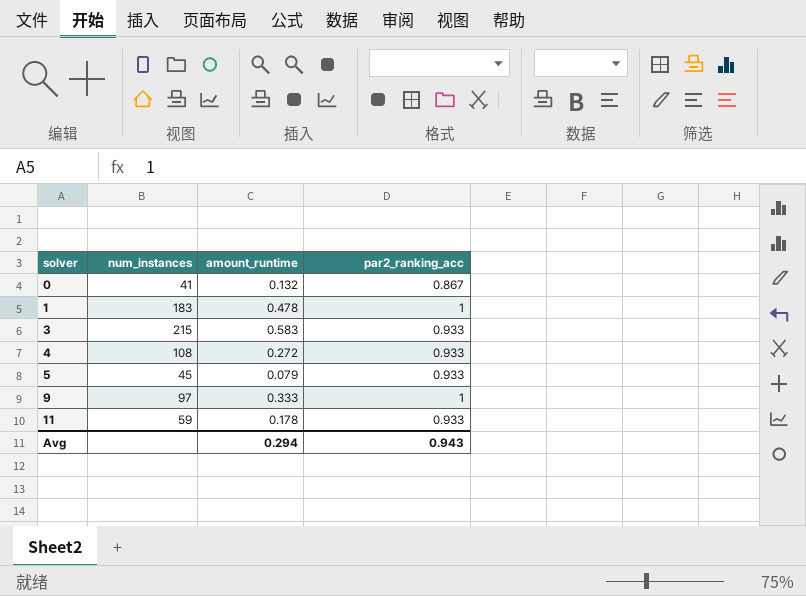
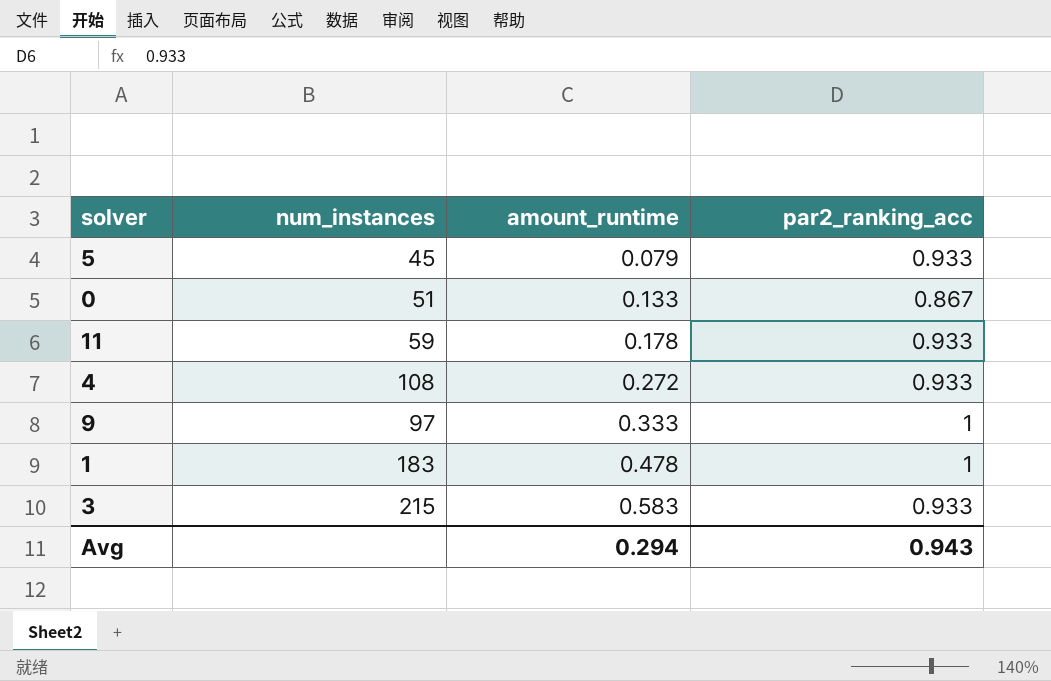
row order: solver ascending -> amount_runtime ascending
0 | num_instances: 41 -> 51
0 | amount_runtime: 0.132 -> 0.133

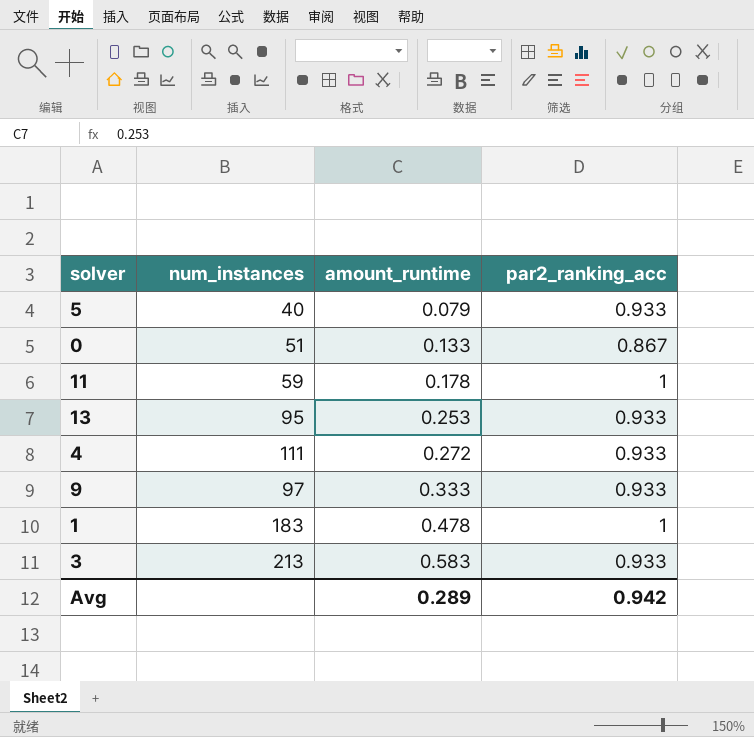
5 | num_instances: 45 -> 40
11 | par2_ranking_acc: 0.933 -> 1
row 13: none -> 95 | 0.253 | 0.933
4 | num_instances: 108 -> 111
9 | par2_ranking_acc: 1 -> 0.933
3 | num_instances: 215 -> 213
Avg | amount_runtime: 0.294 -> 0.289
Avg | par2_ranking_acc: 0.943 -> 0.942

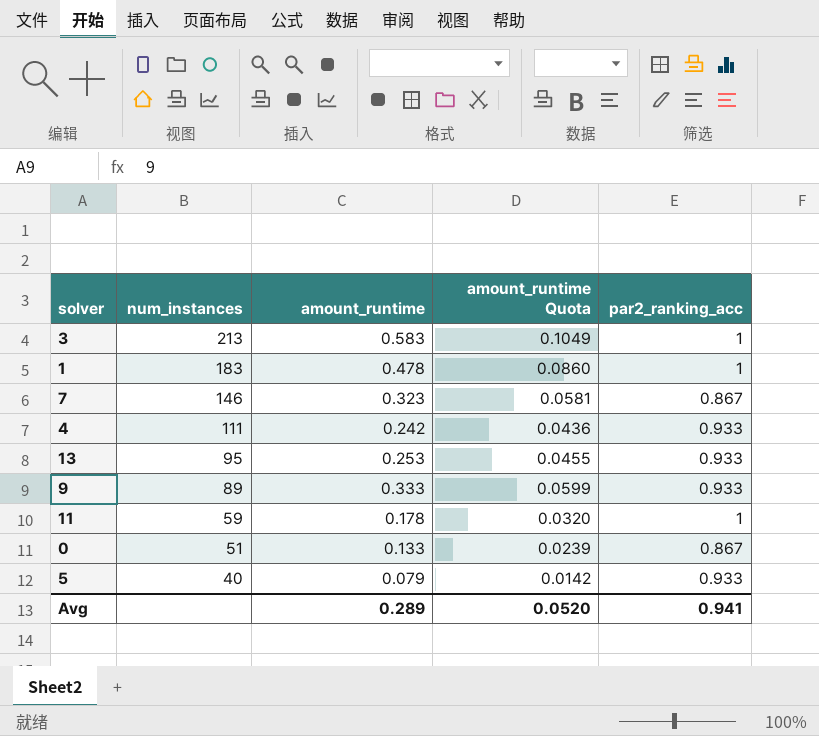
row order: amount_runtime ascending -> num_instances descending
column amount_runtime Quota | formula: none -> [amount_runtime] * 0.18
3 | par2_ranking_acc: 0.933 -> 1
row 7: none -> 146 | 0.323 | 0.0581 | 0.867
4 | amount_runtime: 0.272 -> 0.242
9 | num_instances: 97 -> 89
Avg | par2_ranking_acc: 0.942 -> 0.941

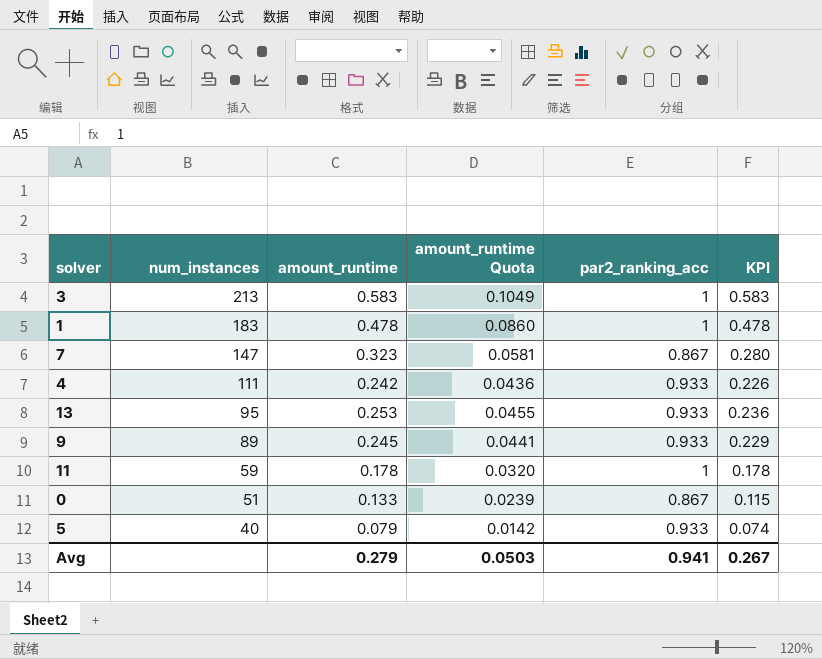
column KPI | formula: none -> [amount_runtime] * [par2_ranking_acc]
7 | num_instances: 146 -> 147
9 | amount_runtime: 0.333 -> 0.245
9 | amount_runtime Quota: 0.0599 -> 0.0441
Avg | amount_runtime: 0.289 -> 0.279
Avg | amount_runtime Quota: 0.0520 -> 0.0503

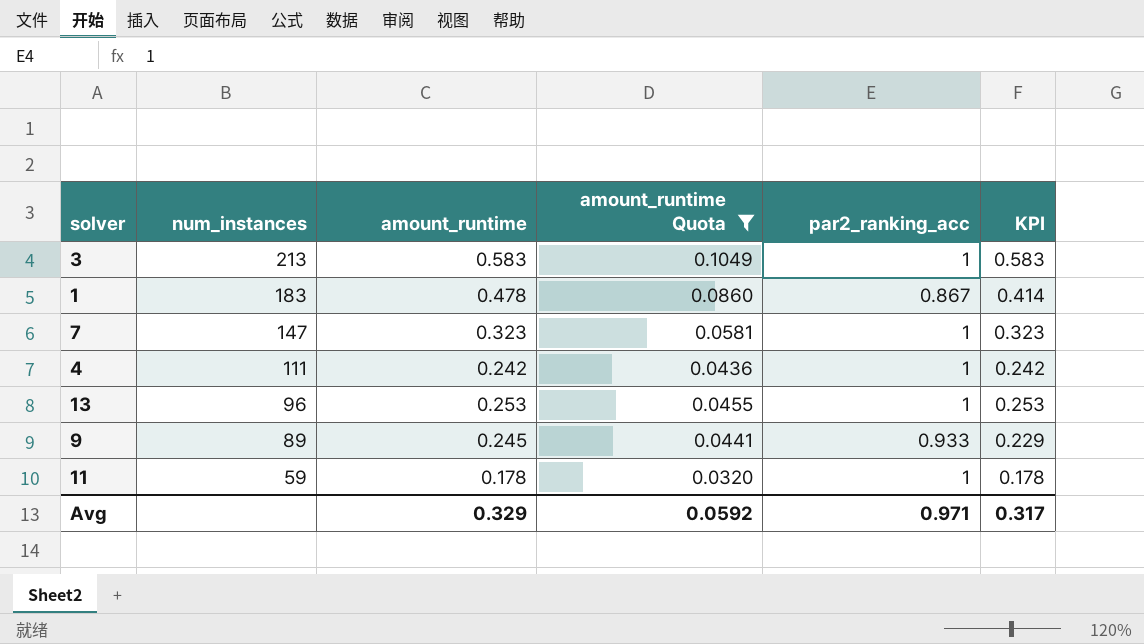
filter: none -> amount_runtime Quota >= 0.0320
1 | par2_ranking_acc: 1 -> 0.867
1 | KPI: 0.478 -> 0.414
7 | par2_ranking_acc: 0.867 -> 1
7 | KPI: 0.280 -> 0.323
4 | par2_ranking_acc: 0.933 -> 1
4 | KPI: 0.226 -> 0.242
13 | num_instances: 95 -> 96
13 | par2_ranking_acc: 0.933 -> 1
13 | KPI: 0.236 -> 0.253
Avg | amount_runtime: 0.279 -> 0.329
Avg | amount_runtime Quota: 0.0503 -> 0.0592
Avg | par2_ranking_acc: 0.941 -> 0.971
Avg | KPI: 0.267 -> 0.317

